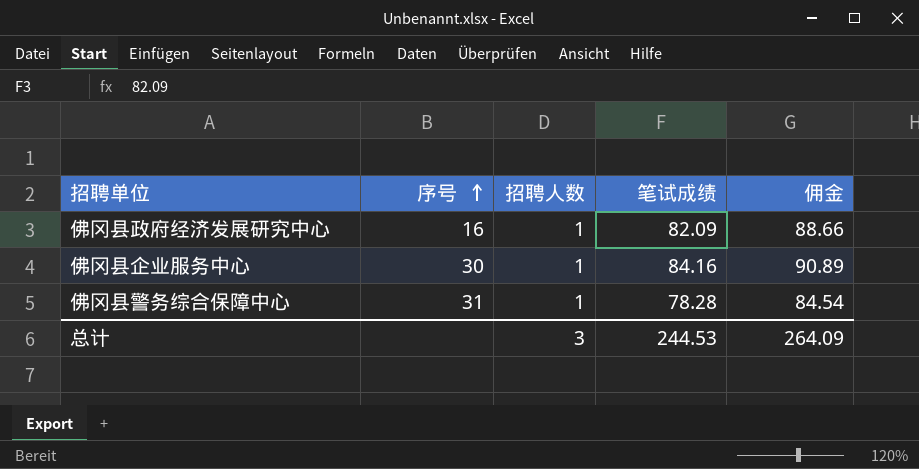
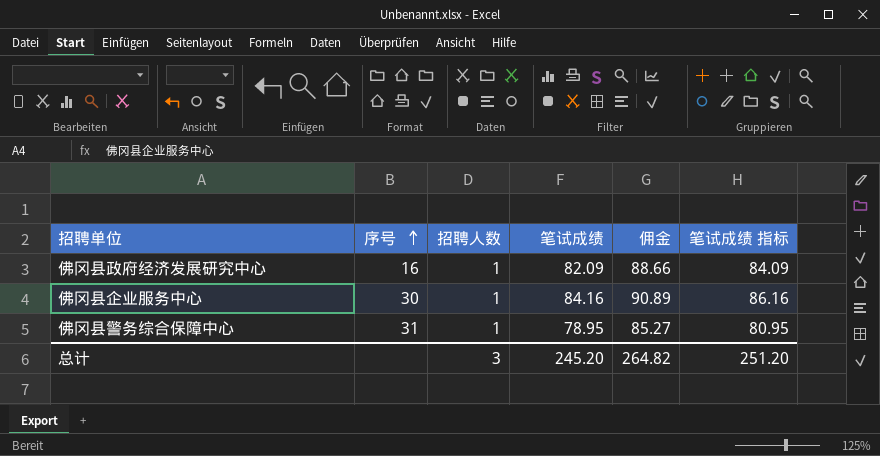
column 笔试成绩 指标 | formula: none -> [笔试成绩] + 2
佛冈县警务综合保障中心 | 笔试成绩: 78.28 -> 78.95
佛冈县警务综合保障中心 | 佣金: 84.54 -> 85.27
总计 | 笔试成绩: 244.53 -> 245.20
总计 | 佣金: 264.09 -> 264.82

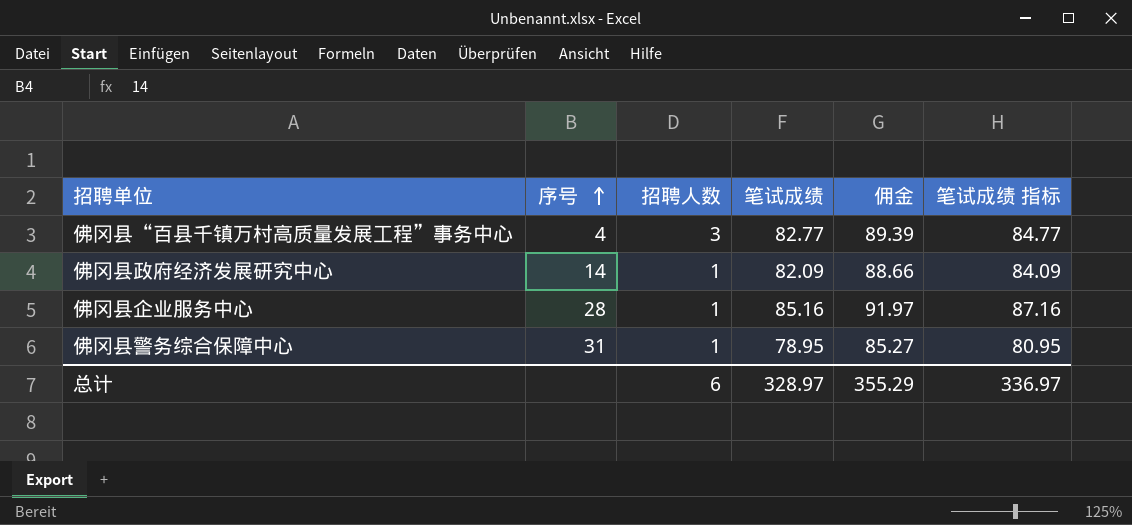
row 佛冈县“百县千镇万村高质量发展工程”事务中心: none -> 4 | 3 | 82.77 | 89.39 | 84.77
佛冈县政府经济发展研究中心 | 序号: 16 -> 14
佛冈县企业服务中心 | 序号: 30 -> 28
佛冈县企业服务中心 | 笔试成绩: 84.16 -> 85.16
佛冈县企业服务中心 | 佣金: 90.89 -> 91.97
佛冈县企业服务中心 | 笔试成绩 指标: 86.16 -> 87.16
总计 | 招聘人数: 3 -> 6
总计 | 笔试成绩: 245.20 -> 328.97
总计 | 佣金: 264.82 -> 355.29
总计 | 笔试成绩 指标: 251.20 -> 336.97

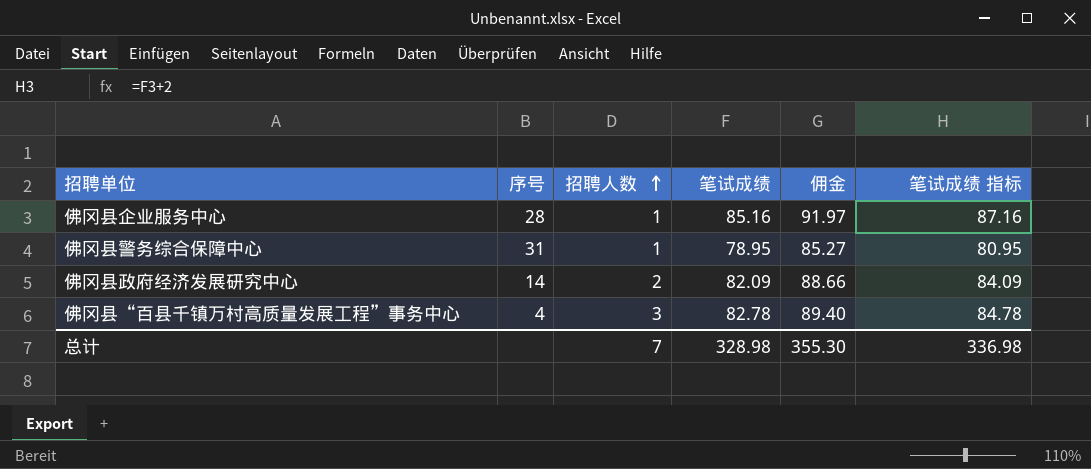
row order: 序号 ascending -> 招聘人数 ascending
佛冈县政府经济发展研究中心 | 招聘人数: 1 -> 2
佛冈县“百县千镇万村高质量发展工程”事务中心 | 笔试成绩: 82.77 -> 82.78
佛冈县“百县千镇万村高质量发展工程”事务中心 | 佣金: 89.39 -> 89.40
佛冈县“百县千镇万村高质量发展工程”事务中心 | 笔试成绩 指标: 84.77 -> 84.78
总计 | 招聘人数: 6 -> 7
总计 | 笔试成绩: 328.97 -> 328.98
总计 | 佣金: 355.29 -> 355.30
总计 | 笔试成绩 指标: 336.97 -> 336.98

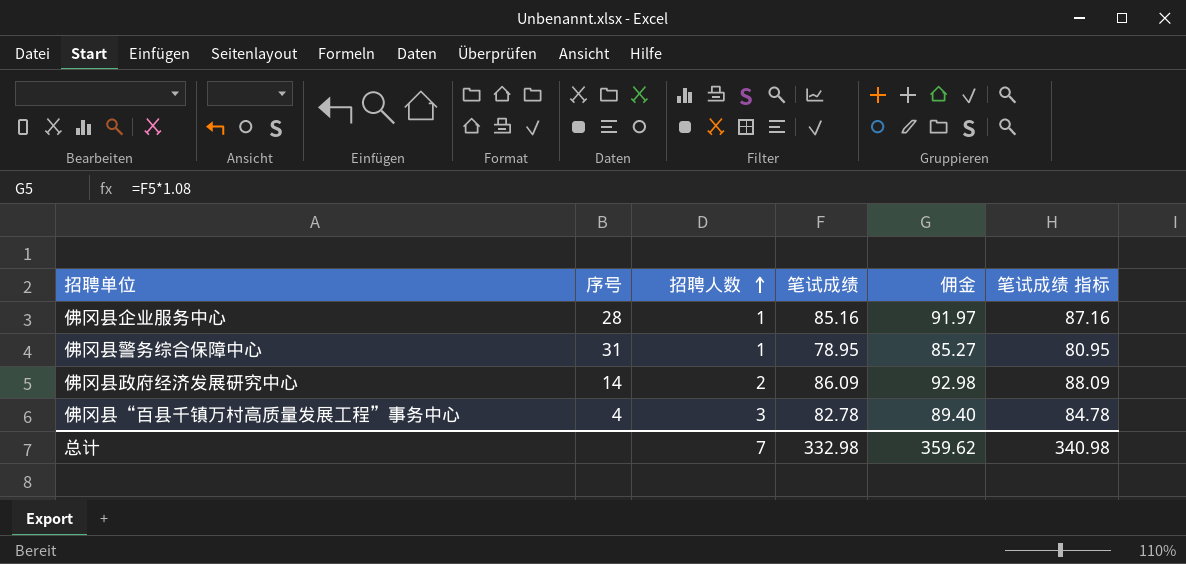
佛冈县政府经济发展研究中心 | 笔试成绩: 82.09 -> 86.09
佛冈县政府经济发展研究中心 | 佣金: 88.66 -> 92.98
佛冈县政府经济发展研究中心 | 笔试成绩 指标: 84.09 -> 88.09
总计 | 笔试成绩: 328.98 -> 332.98
总计 | 佣金: 355.30 -> 359.62
总计 | 笔试成绩 指标: 336.98 -> 340.98

